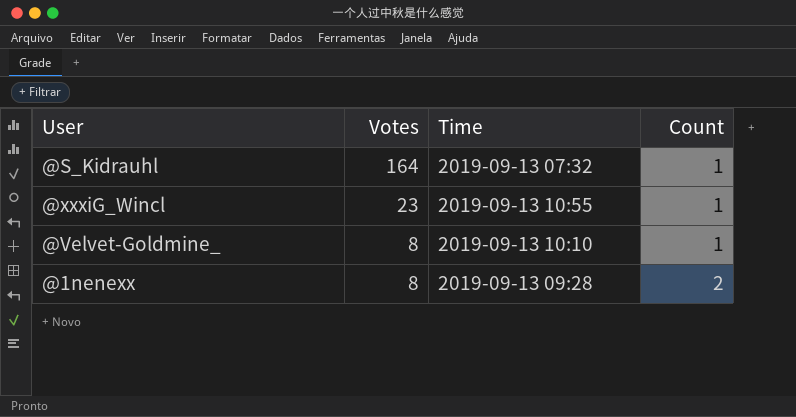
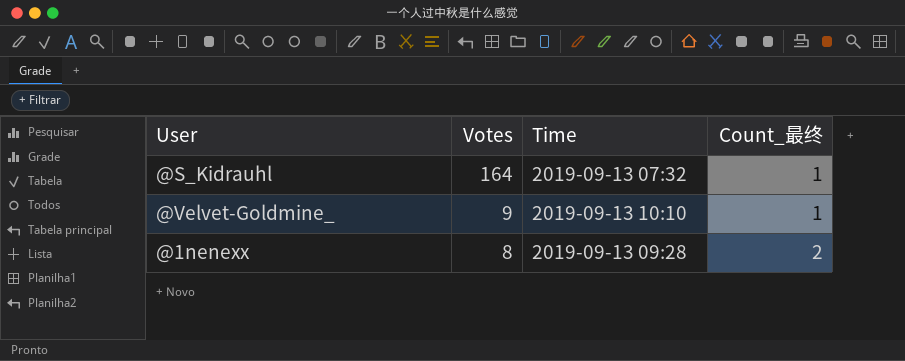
column name: Count -> Count_最终
row @xxxiG_Wincl: 23 | 2019-09-13 10:55 | 1 -> none
@Velvet-Goldmine_ | Votes: 8 -> 9

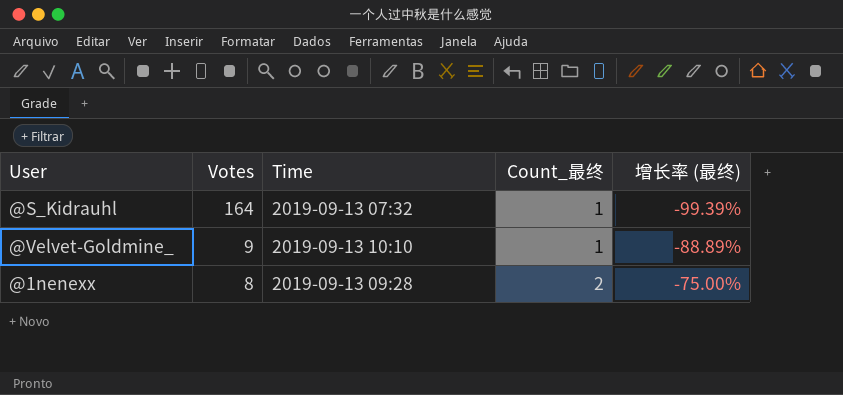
column 增长率 (最终) | formula: none -> ([Count_最终] - [Votes]) / [Votes]

